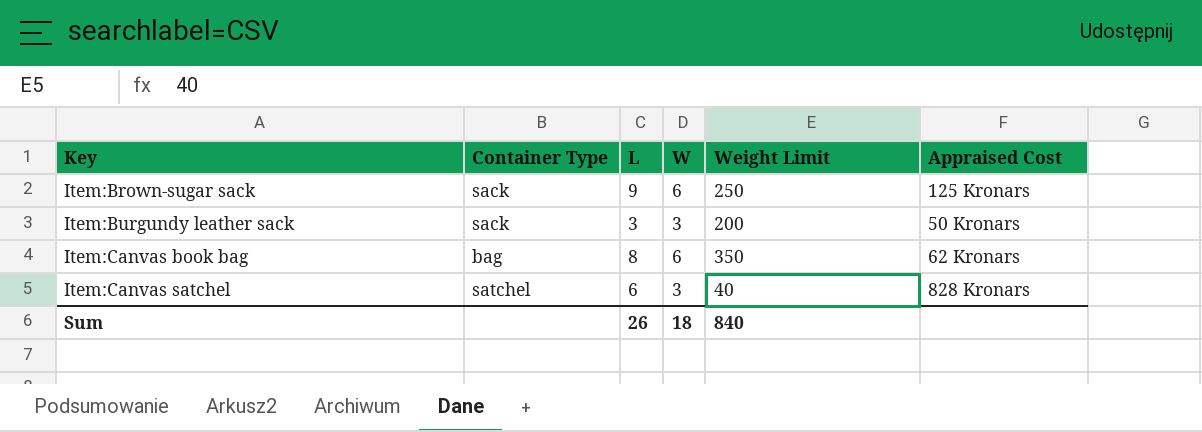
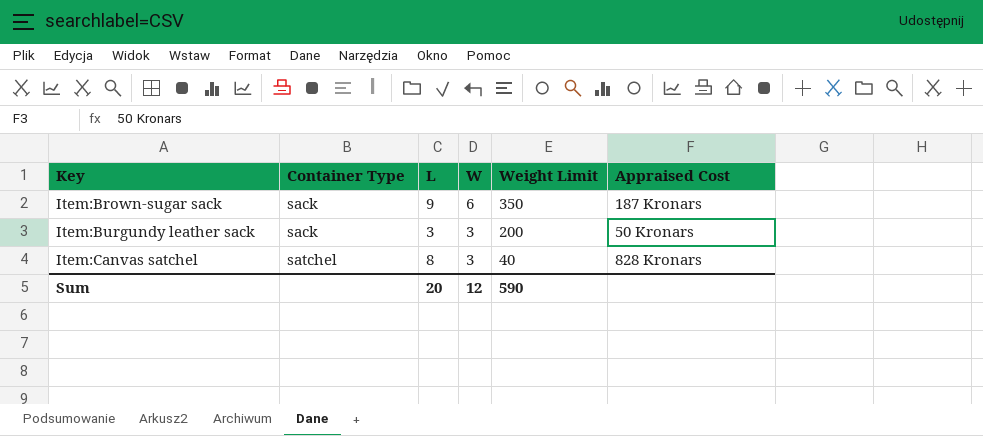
row Item:Canvas book bag: bag | 8 | 6 | 350 | 62 Kronars -> none
Item:Brown-sugar sack | Weight Limit: 250 -> 350
Item:Brown-sugar sack | Appraised Cost: 125 Kronars -> 187 Kronars
Item:Canvas satchel | L: 6 -> 8
Sum | L: 26 -> 20
Sum | W: 18 -> 12
Sum | Weight Limit: 840 -> 590

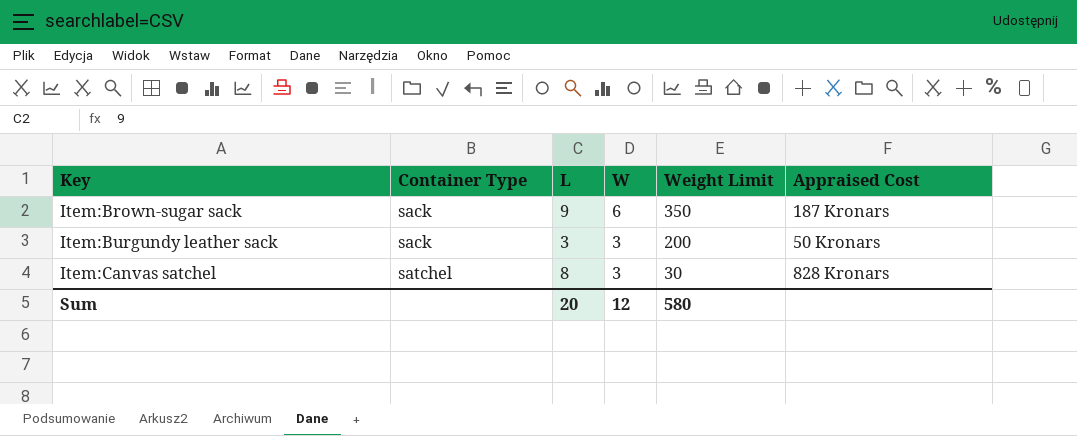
Item:Canvas satchel | Weight Limit: 40 -> 30
Sum | Weight Limit: 590 -> 580

